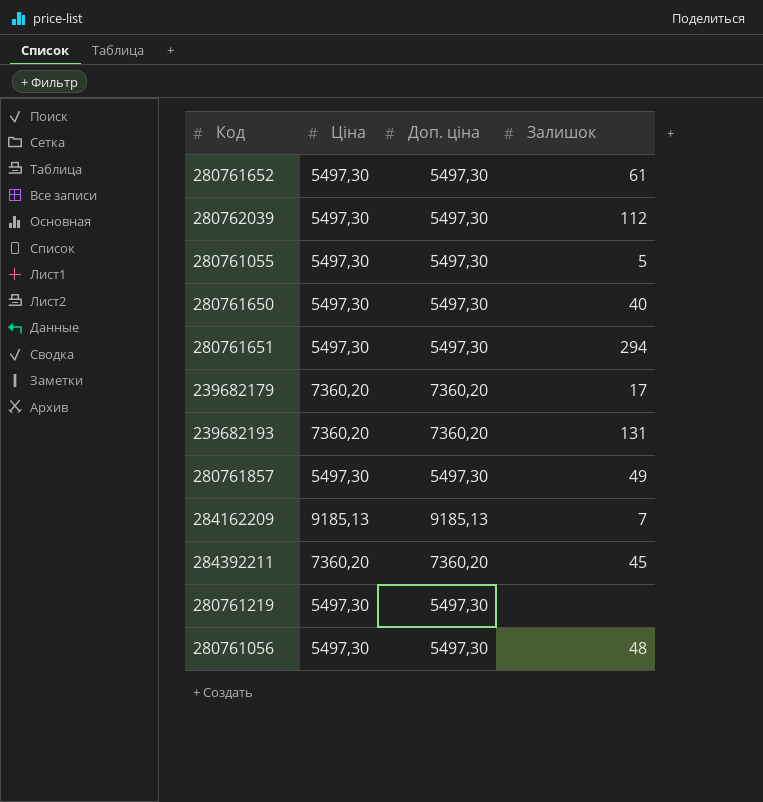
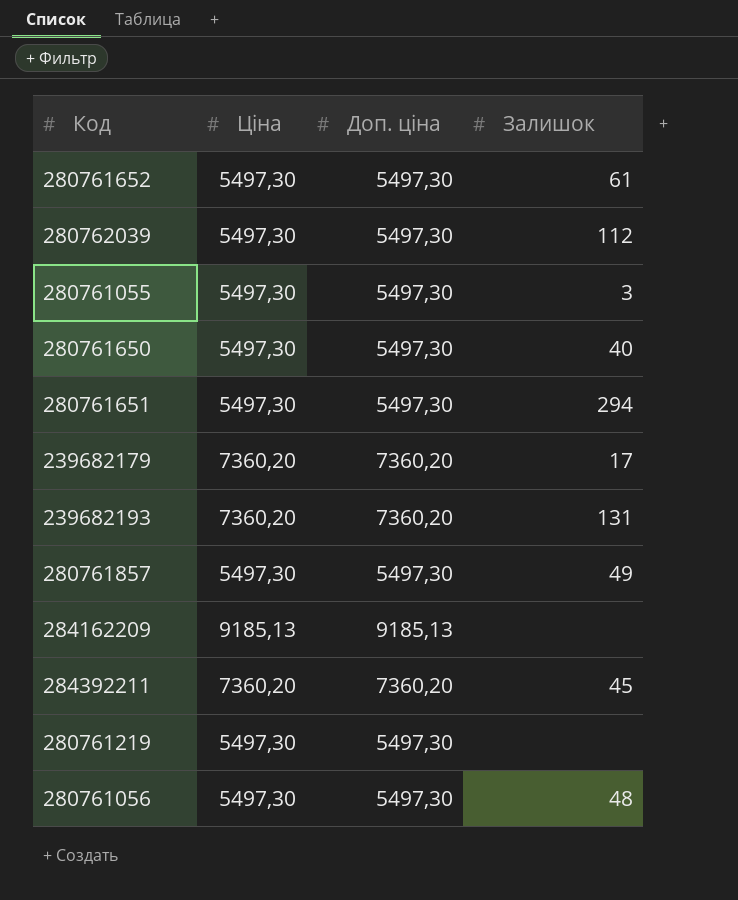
280761055 | Залишок: 5 -> 3
284162209 | Залишок: 7 -> none

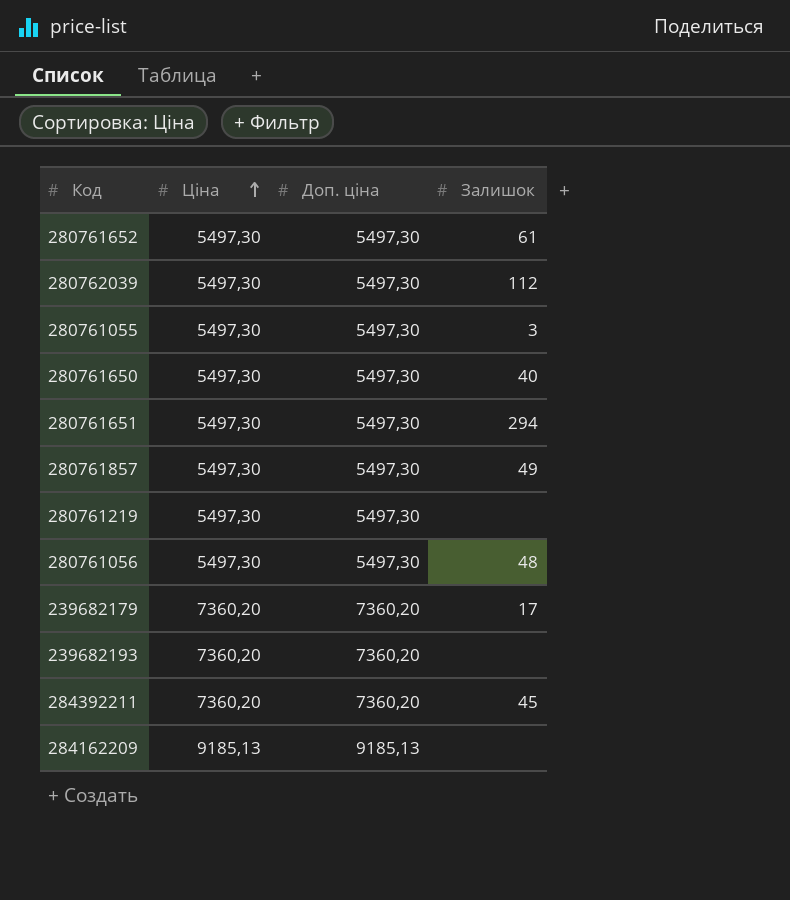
row order: none -> Ціна ascending
239682193 | Залишок: 131 -> none

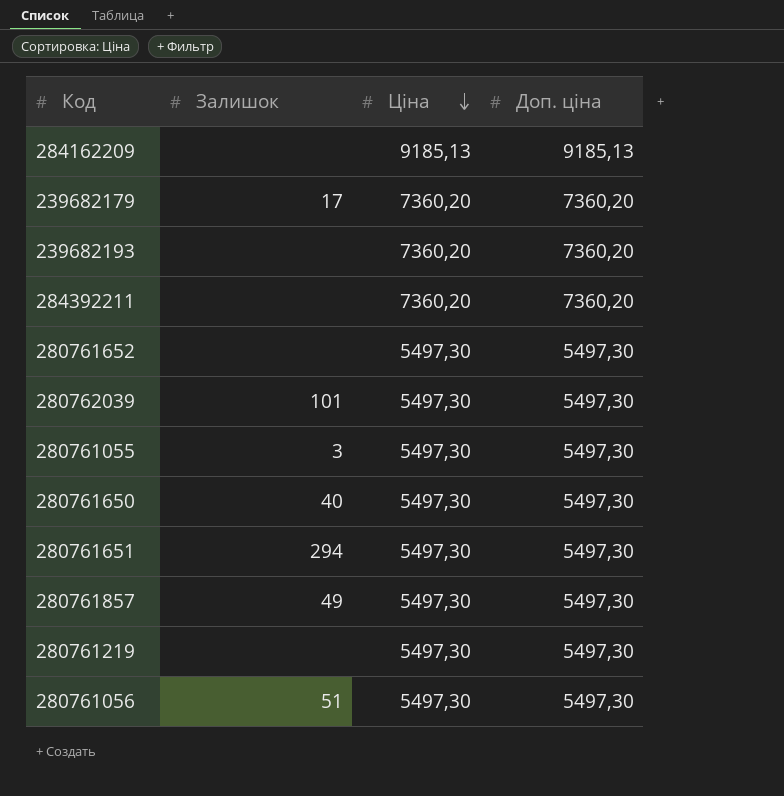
row order: Ціна ascending -> Ціна descending
column Залишок | position: 4 -> 2
284392211 | Залишок: 45 -> none
280761652 | Залишок: 61 -> none
280762039 | Залишок: 112 -> 101
280761056 | Залишок: 48 -> 51

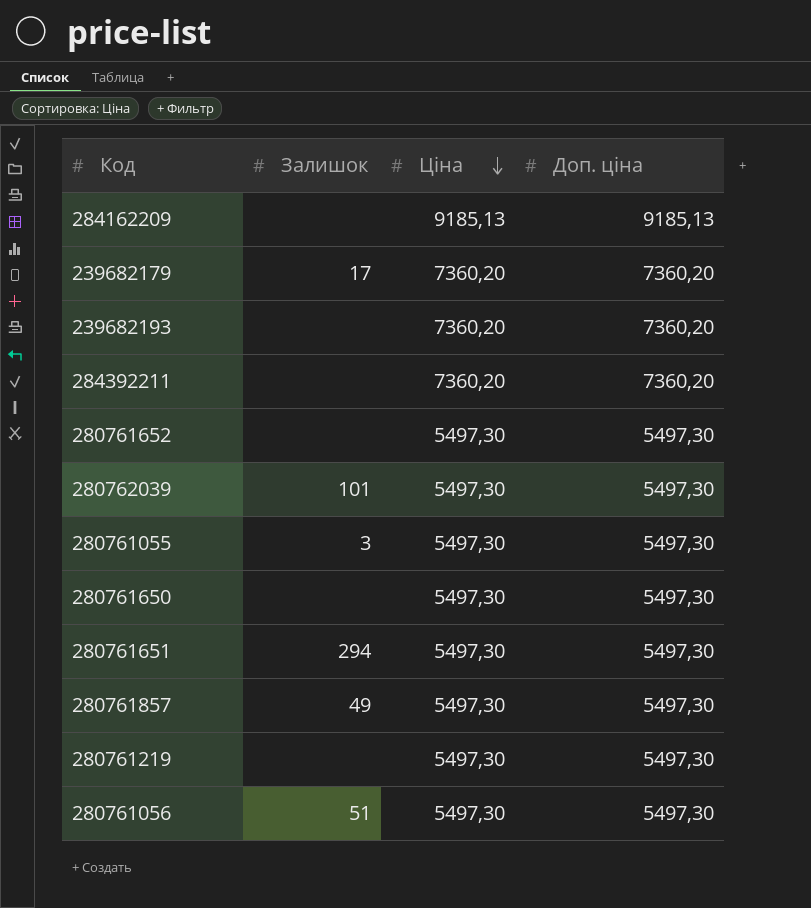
280761650 | Залишок: 40 -> none

